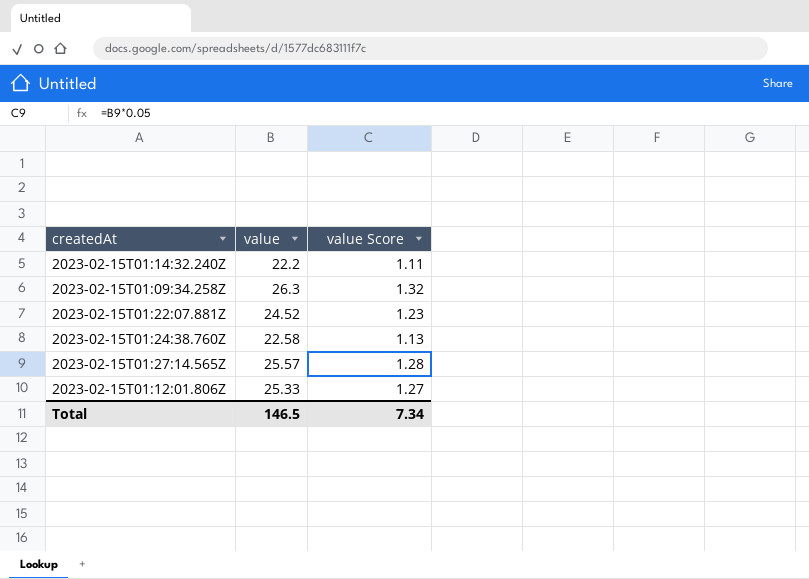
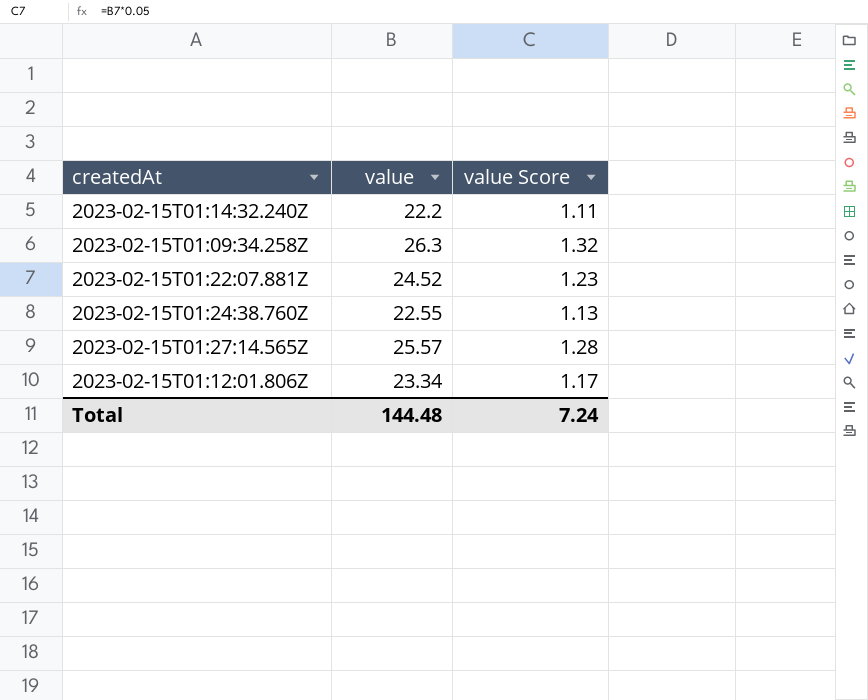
2023-02-15T01:24:38.760Z | value: 22.58 -> 22.55
2023-02-15T01:12:01.806Z | value: 25.33 -> 23.34
2023-02-15T01:12:01.806Z | value Score: 1.27 -> 1.17
Total | value: 146.5 -> 144.48
Total | value Score: 7.34 -> 7.24

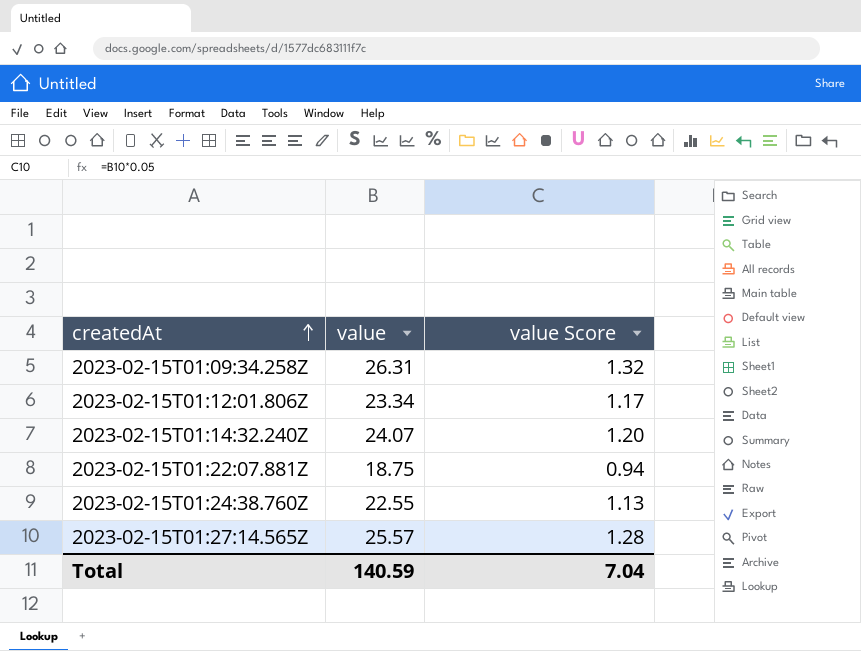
row order: none -> createdAt ascending
2023-02-15T01:09:34.258Z | value: 26.3 -> 26.31
2023-02-15T01:14:32.240Z | value: 22.2 -> 24.07
2023-02-15T01:14:32.240Z | value Score: 1.11 -> 1.20
2023-02-15T01:22:07.881Z | value: 24.52 -> 18.75
2023-02-15T01:22:07.881Z | value Score: 1.23 -> 0.94
Total | value: 144.48 -> 140.59
Total | value Score: 7.24 -> 7.04

